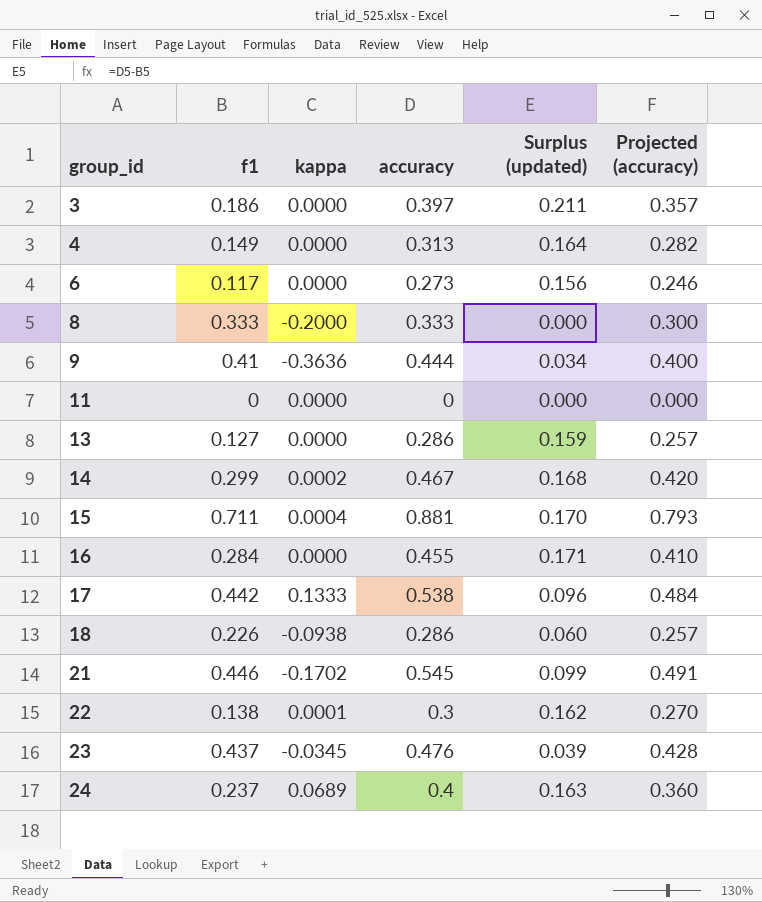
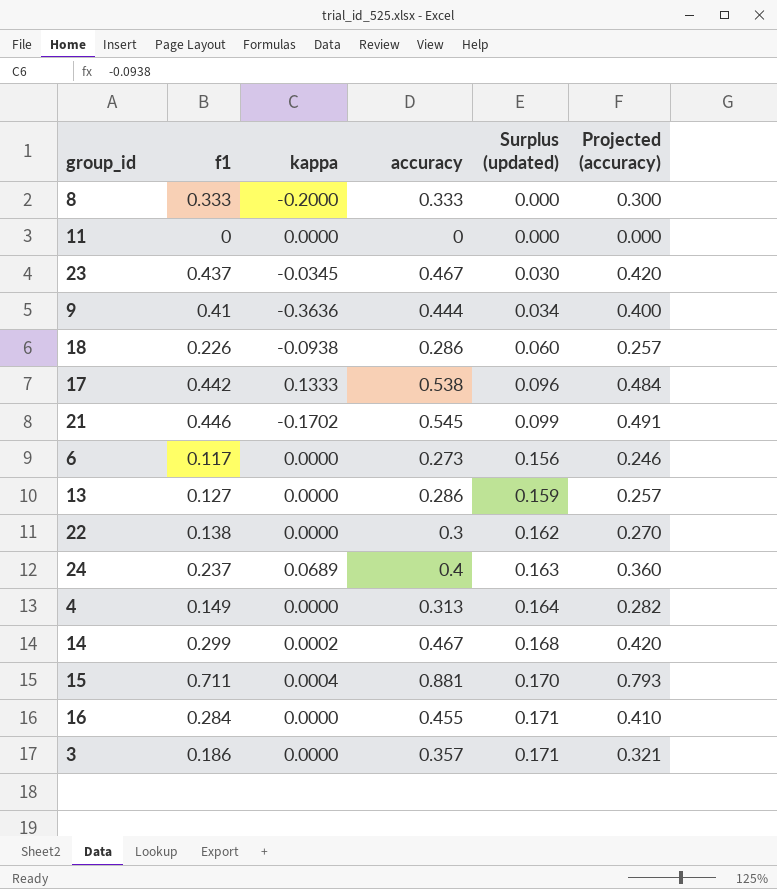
row order: group_id ascending -> Surplus (updated) ascending
23 | accuracy: 0.476 -> 0.467
23 | Surplus (updated): 0.039 -> 0.030
23 | Projected (accuracy): 0.428 -> 0.420
22 | kappa: 0.0001 -> 0.0000
3 | accuracy: 0.397 -> 0.357
3 | Surplus (updated): 0.211 -> 0.171
3 | Projected (accuracy): 0.357 -> 0.321

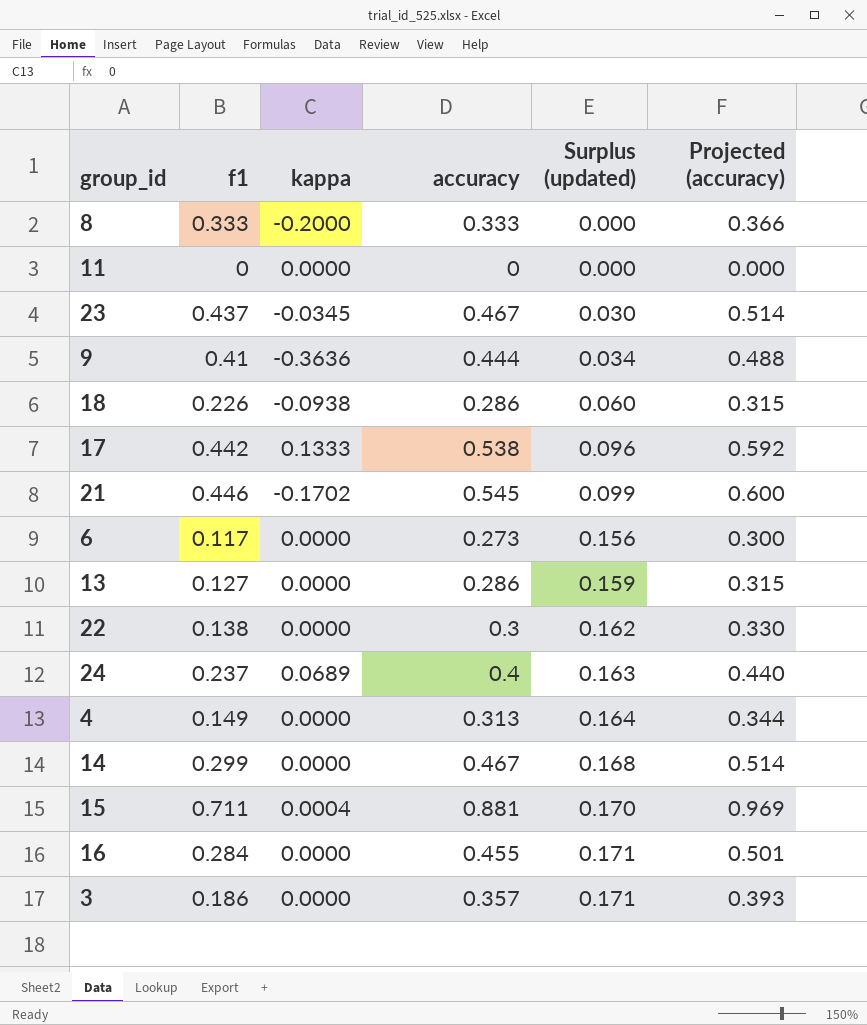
column Projected (accuracy) | formula: [accuracy] * 0.9 -> [accuracy] * 1.1
14 | kappa: 0.0002 -> 0.0000

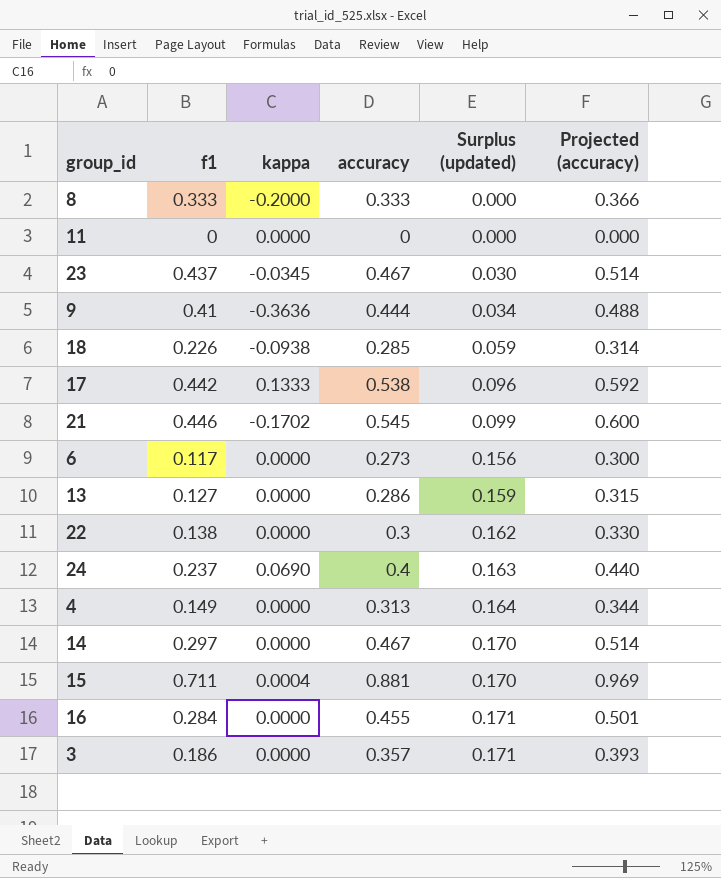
18 | accuracy: 0.286 -> 0.285
18 | Surplus (updated): 0.060 -> 0.059
18 | Projected (accuracy): 0.315 -> 0.314
24 | kappa: 0.0689 -> 0.0690
14 | f1: 0.299 -> 0.297
14 | Surplus (updated): 0.168 -> 0.170

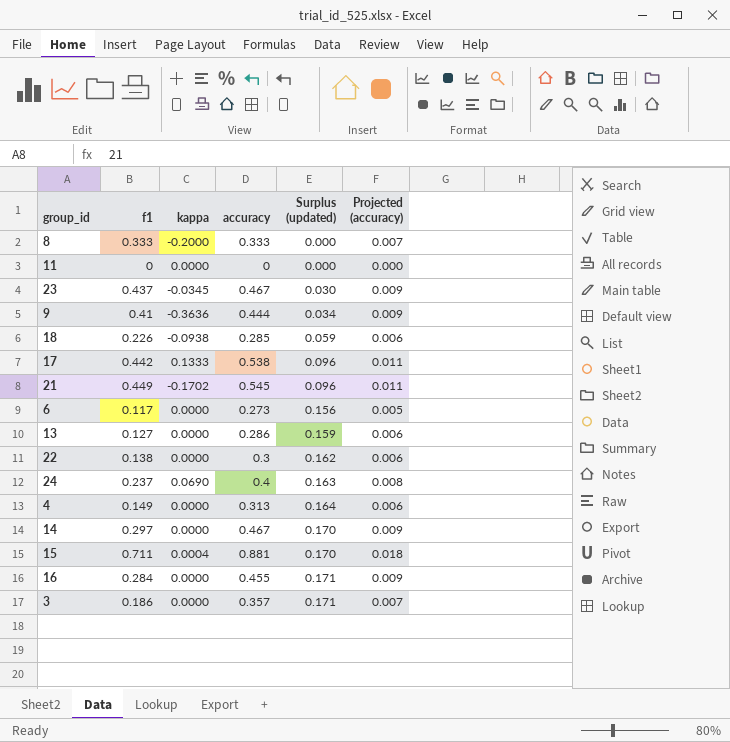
column Projected (accuracy) | formula: [accuracy] * 1.1 -> [accuracy] * 0.02
21 | f1: 0.446 -> 0.449
21 | Surplus (updated): 0.099 -> 0.096

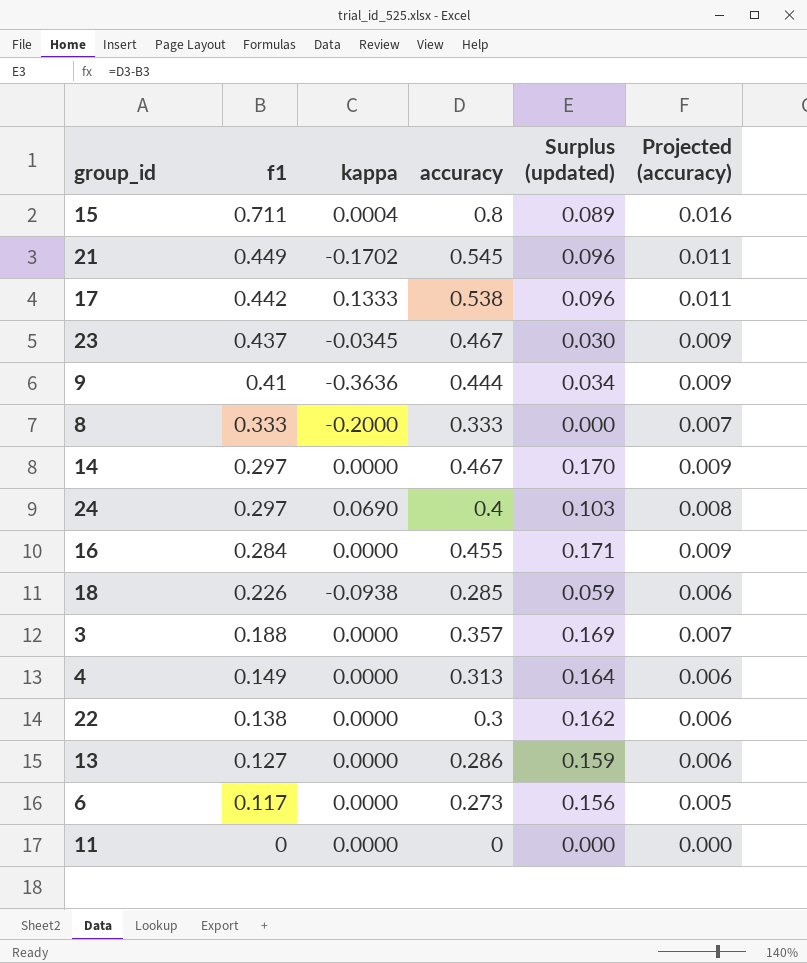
row order: Surplus (updated) ascending -> f1 descending
15 | accuracy: 0.881 -> 0.8
15 | Surplus (updated): 0.170 -> 0.089
15 | Projected (accuracy): 0.018 -> 0.016
24 | f1: 0.237 -> 0.297
24 | Surplus (updated): 0.163 -> 0.103
3 | f1: 0.186 -> 0.188
3 | Surplus (updated): 0.171 -> 0.169

